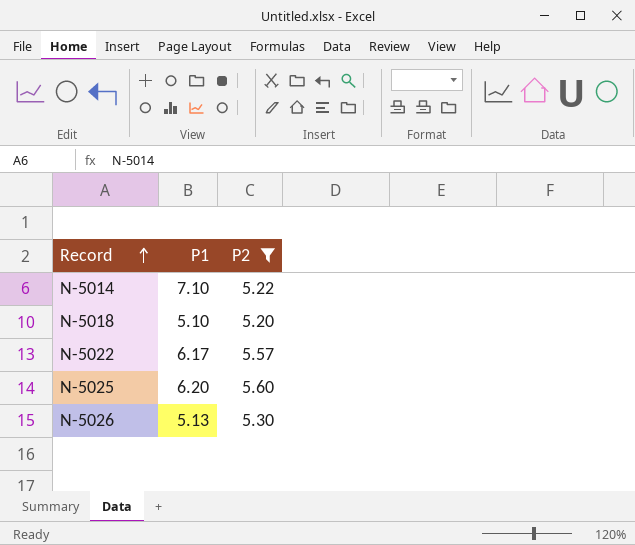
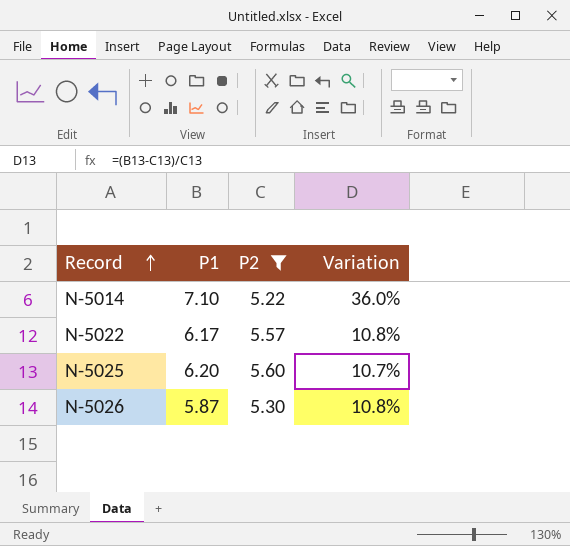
column Variation | formula: none -> ([P1] - [P2]) / [P2]
row N-5018: 5.10 | 5.20 -> none
N-5026 | P1: 5.13 -> 5.87

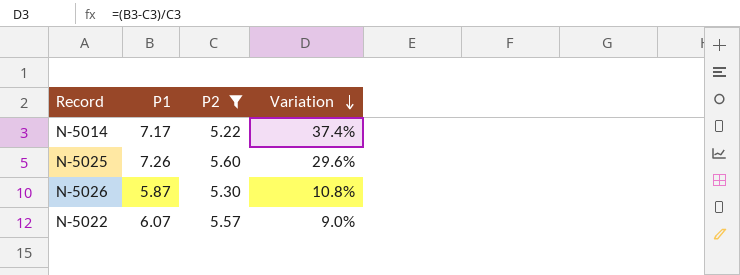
row order: Record ascending -> Variation descending
N-5014 | P1: 7.10 -> 7.17
N-5014 | Variation: 36.0% -> 37.4%
N-5025 | P1: 6.20 -> 7.26
N-5025 | Variation: 10.7% -> 29.6%
N-5022 | P1: 6.17 -> 6.07
N-5022 | Variation: 10.8% -> 9.0%

